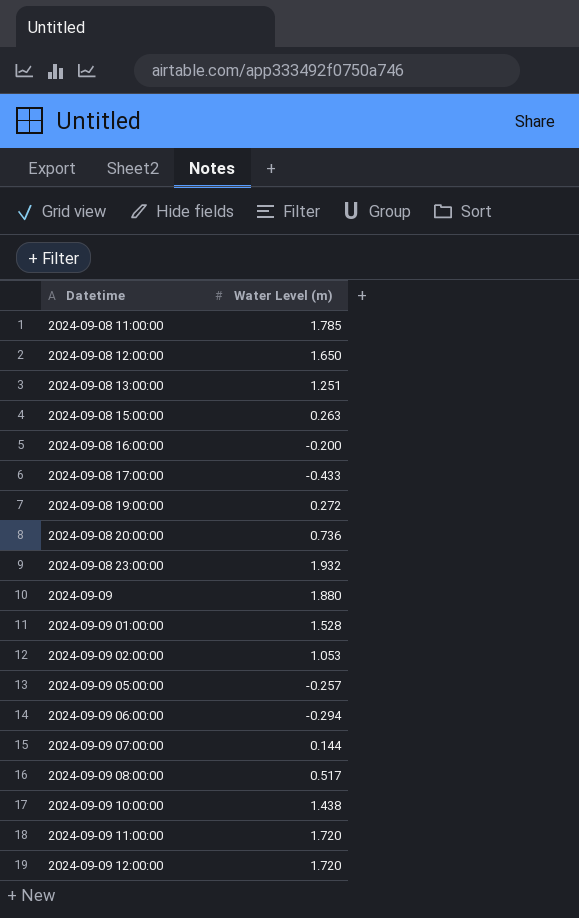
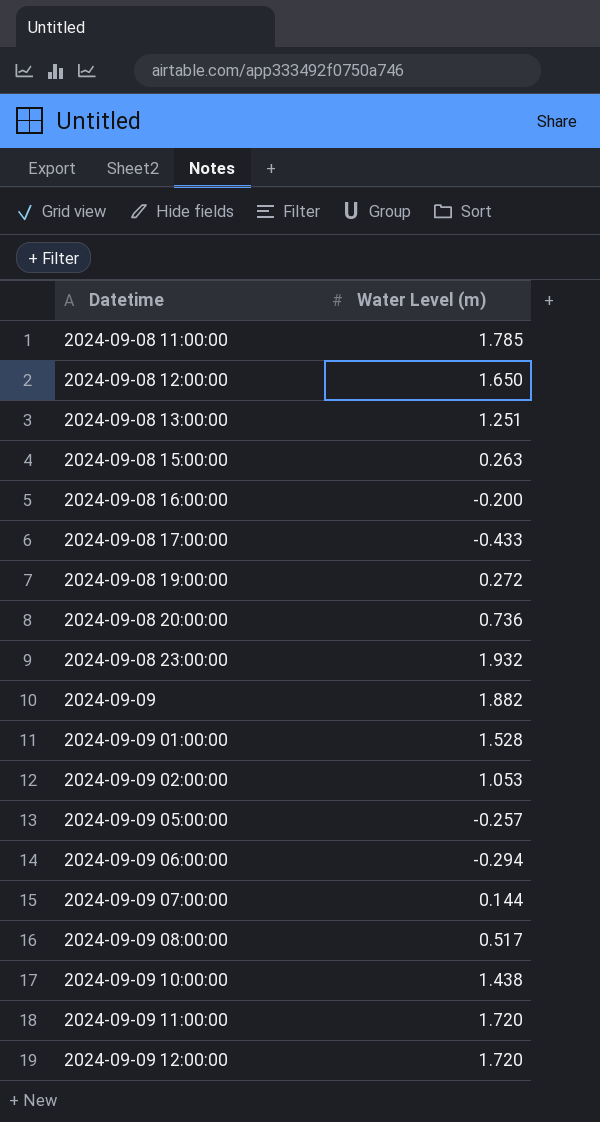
2024-09-09 | Water Level (m): 1.880 -> 1.882

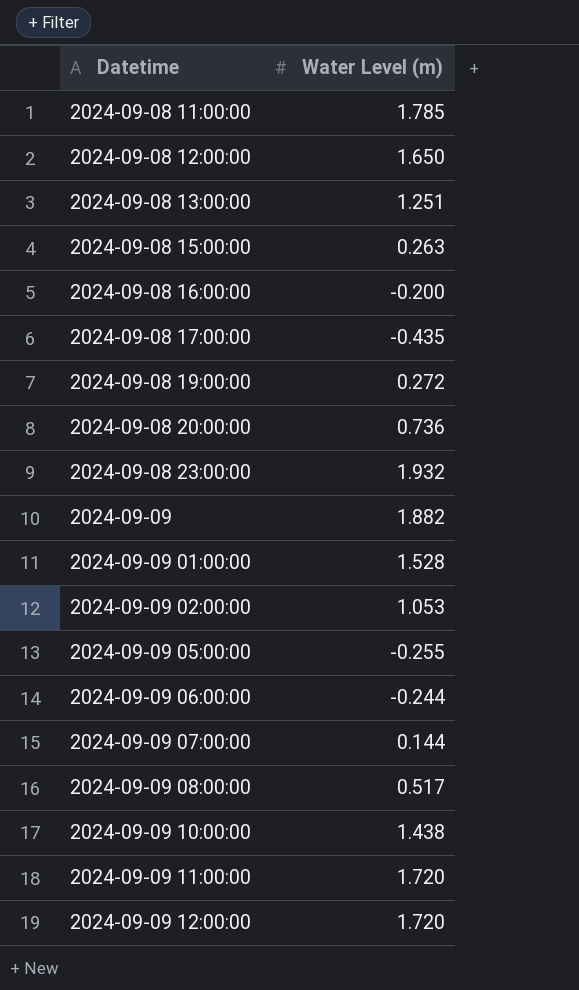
2024-09-08 17:00:00 | Water Level (m): -0.433 -> -0.435
2024-09-09 05:00:00 | Water Level (m): -0.257 -> -0.255
2024-09-09 06:00:00 | Water Level (m): -0.294 -> -0.244

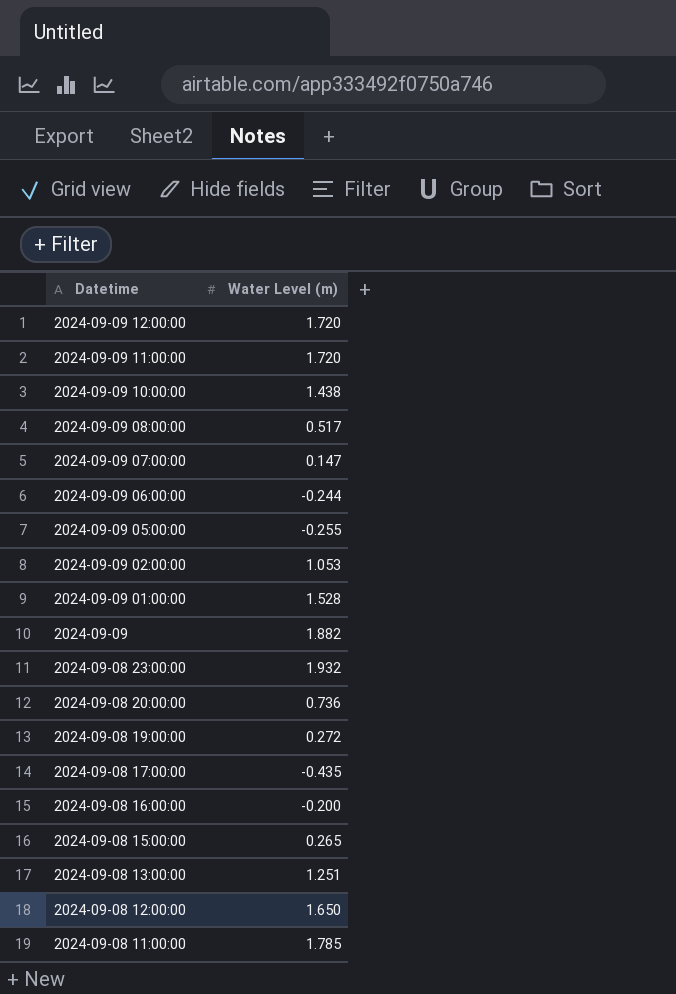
row order: Datetime ascending -> Datetime descending
2024-09-09 07:00:00 | Water Level (m): 0.144 -> 0.147
2024-09-08 15:00:00 | Water Level (m): 0.263 -> 0.265

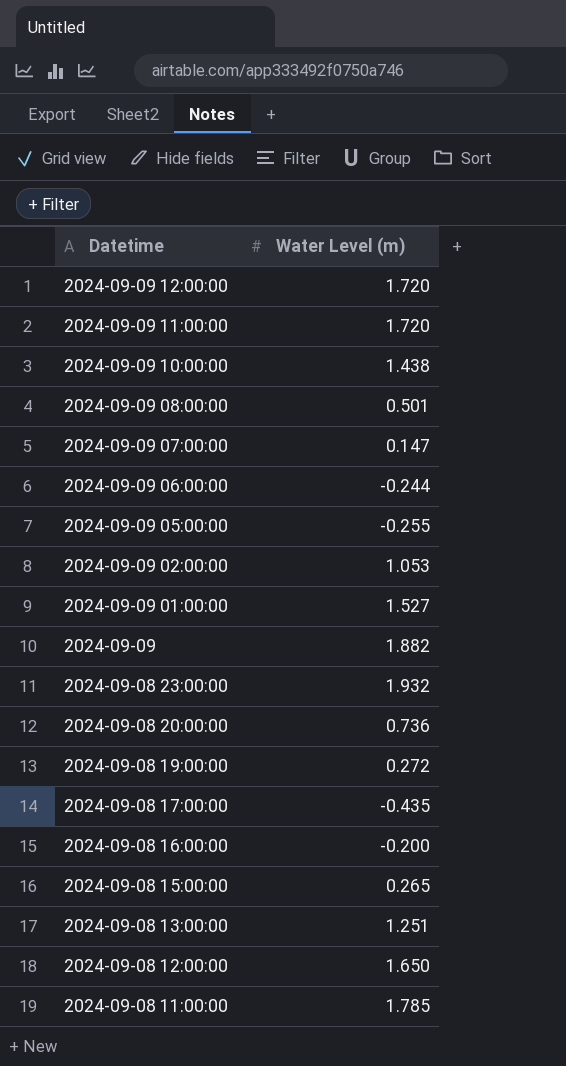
2024-09-09 08:00:00 | Water Level (m): 0.517 -> 0.501
2024-09-09 01:00:00 | Water Level (m): 1.528 -> 1.527

